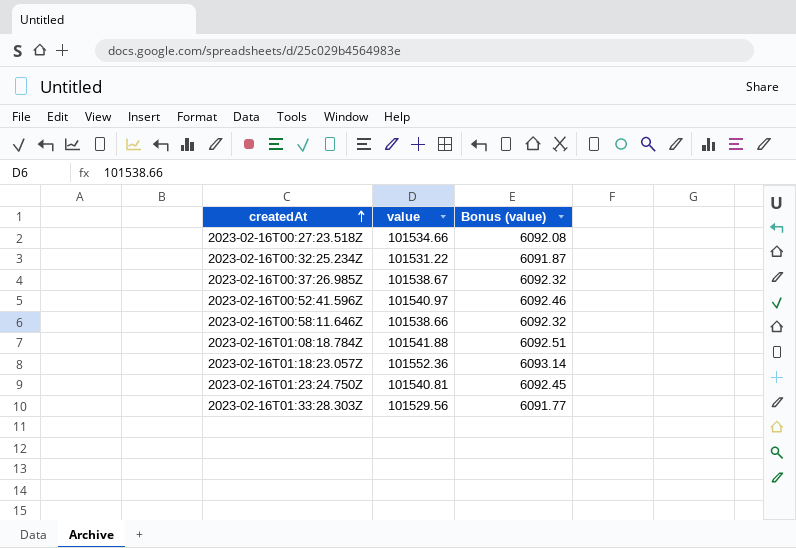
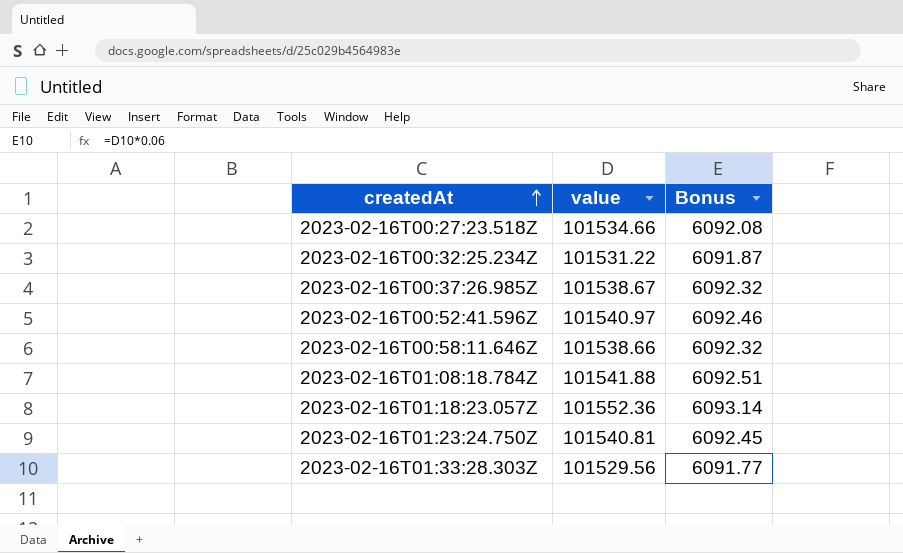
column name: Bonus (value) -> Bonus

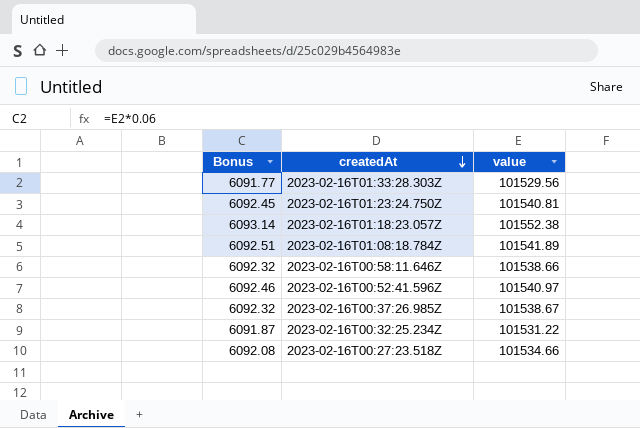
row order: createdAt ascending -> createdAt descending
column Bonus | position: 3 -> 1
2023-02-16T01:18:23.057Z | value: 101552.36 -> 101552.38
2023-02-16T01:08:18.784Z | value: 101541.88 -> 101541.89

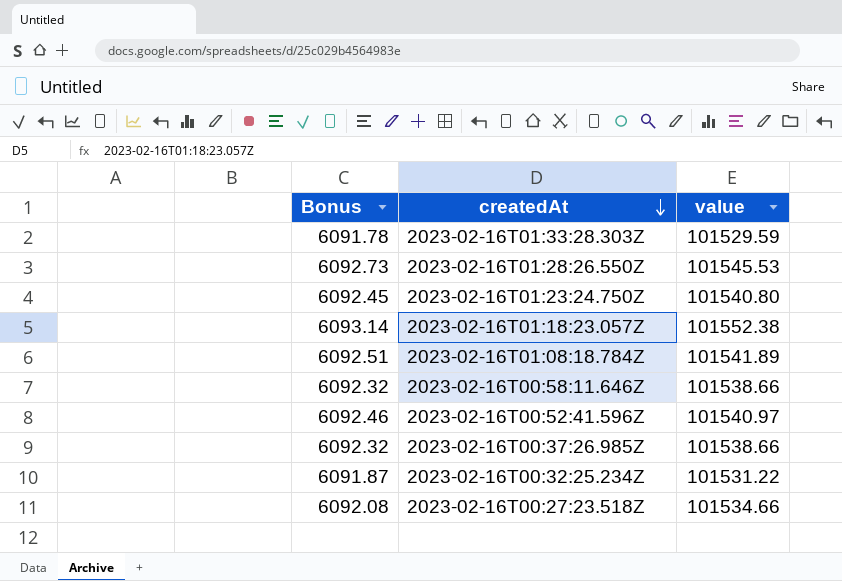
2023-02-16T01:33:28.303Z | Bonus: 6091.77 -> 6091.78
2023-02-16T01:33:28.303Z | value: 101529.56 -> 101529.59
row 2023-02-16T01:28:26.550Z: none -> 6092.73 | 101545.53
2023-02-16T01:23:24.750Z | value: 101540.81 -> 101540.80
2023-02-16T00:37:26.985Z | value: 101538.67 -> 101538.66

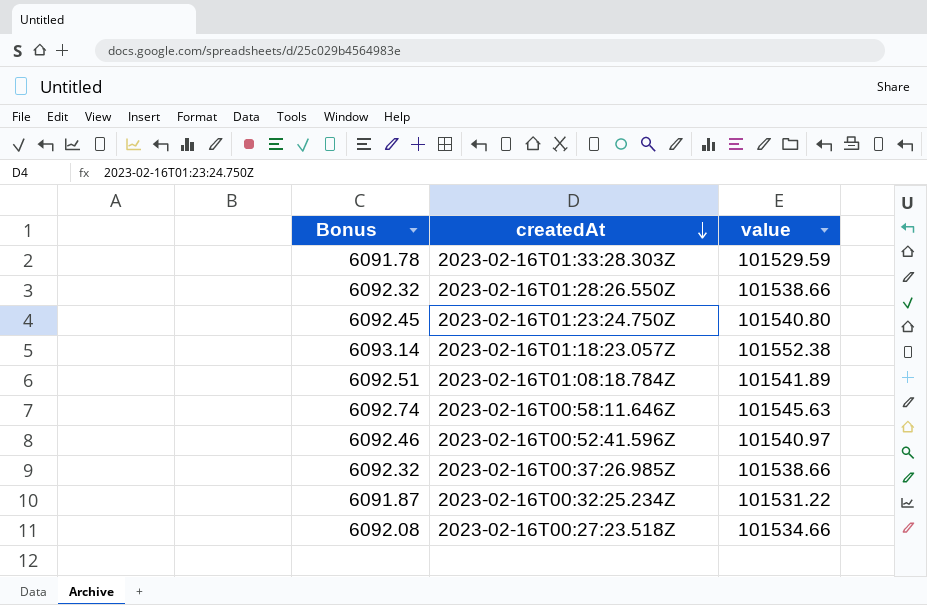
2023-02-16T01:28:26.550Z | Bonus: 6092.73 -> 6092.32
2023-02-16T01:28:26.550Z | value: 101545.53 -> 101538.66
2023-02-16T00:58:11.646Z | Bonus: 6092.32 -> 6092.74
2023-02-16T00:58:11.646Z | value: 101538.66 -> 101545.63

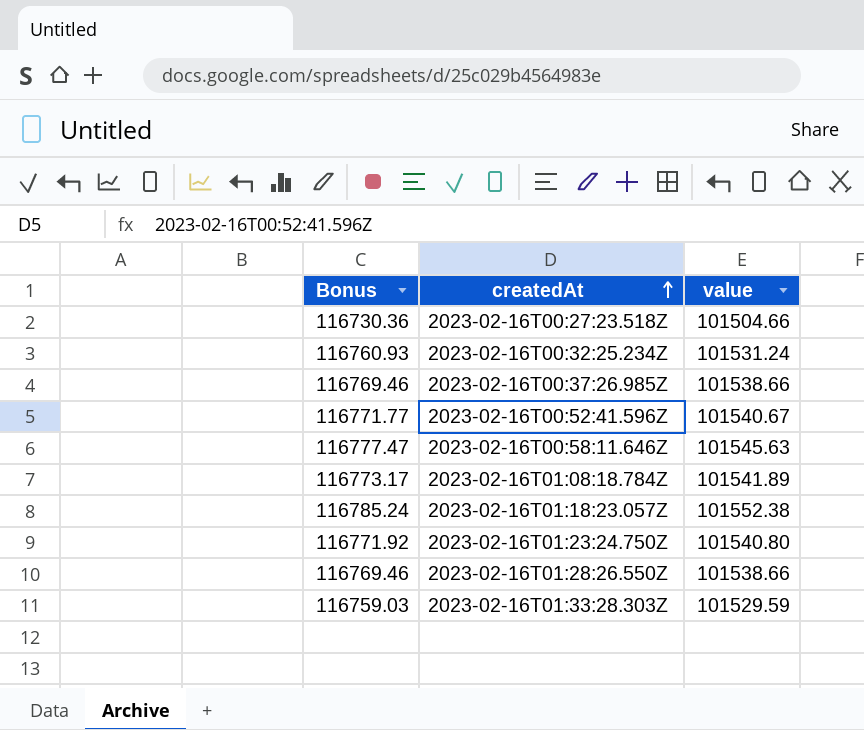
row order: createdAt descending -> createdAt ascending
column Bonus | formula: [value] * 0.06 -> [value] * 1.15
2023-02-16T00:27:23.518Z | value: 101534.66 -> 101504.66
2023-02-16T00:32:25.234Z | value: 101531.22 -> 101531.24
2023-02-16T00:52:41.596Z | value: 101540.97 -> 101540.67

